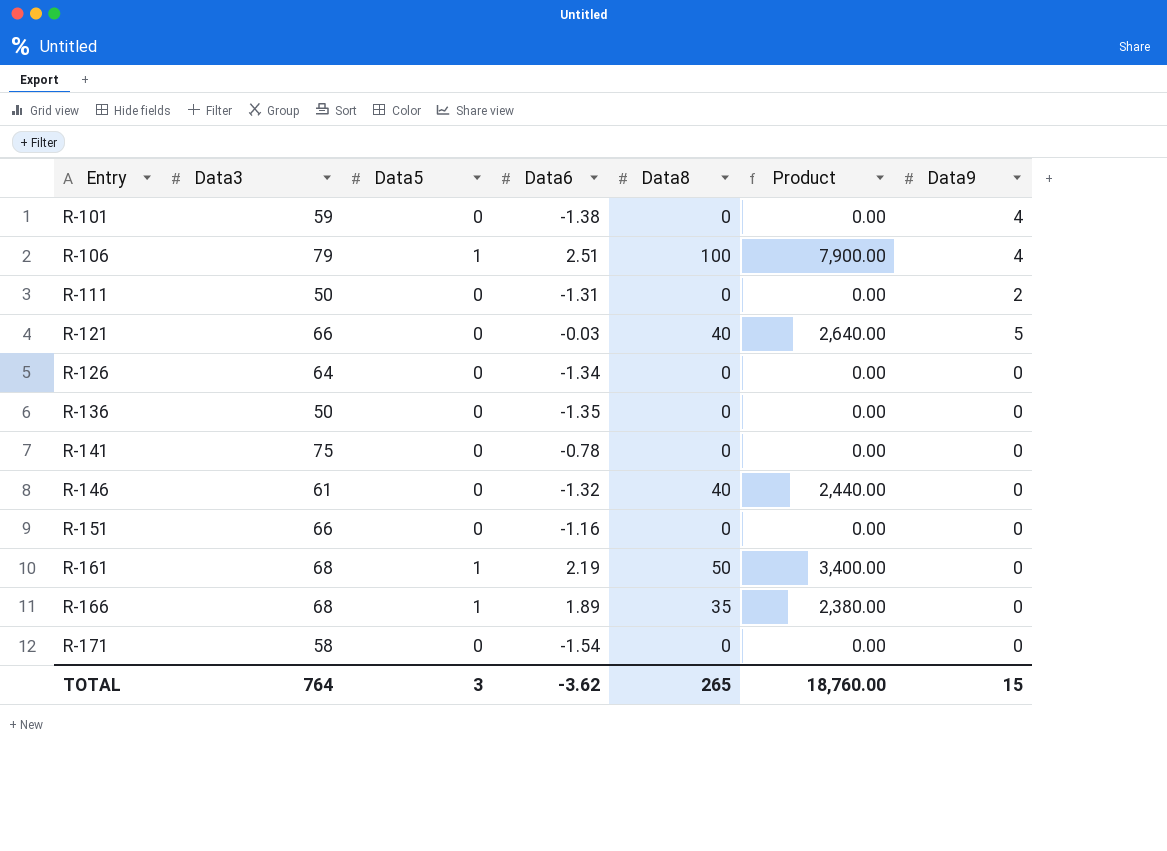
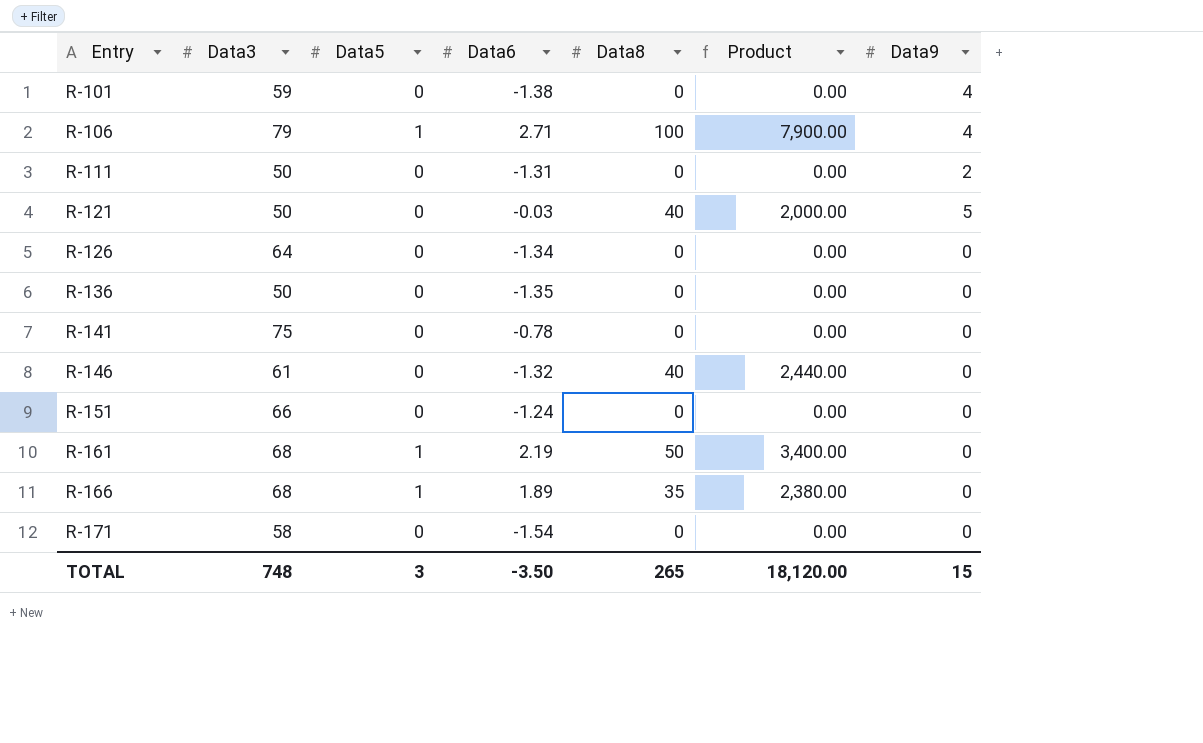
R-106 | Data6: 2.51 -> 2.71
R-121 | Data3: 66 -> 50
R-121 | Product: 2,640.00 -> 2,000.00
R-151 | Data6: -1.16 -> -1.24
TOTAL | Data3: 764 -> 748
TOTAL | Data6: -3.62 -> -3.50
TOTAL | Product: 18,760.00 -> 18,120.00

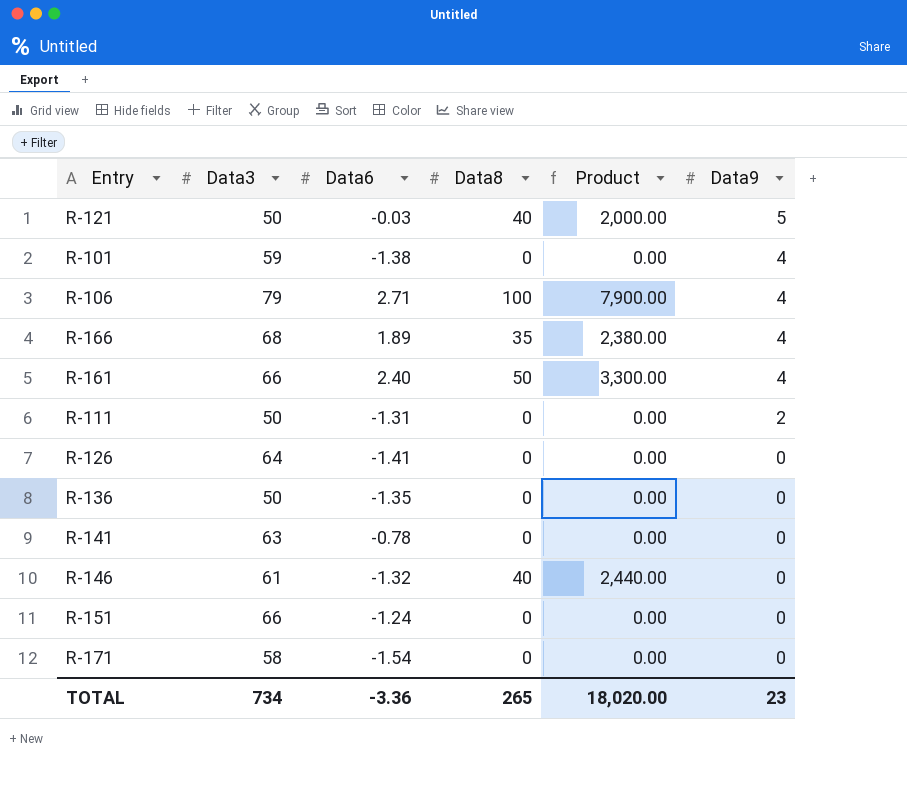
row order: Entry ascending -> Data9 descending
column Data5 | position: 3 -> none
R-166 | Data9: 0 -> 4
R-161 | Data3: 68 -> 66
R-161 | Data6: 2.19 -> 2.40
R-161 | Product: 3,400.00 -> 3,300.00
R-161 | Data9: 0 -> 4
R-126 | Data6: -1.34 -> -1.41
R-141 | Data3: 75 -> 63
TOTAL | Data3: 748 -> 734
TOTAL | Data6: -3.50 -> -3.36
TOTAL | Product: 18,120.00 -> 18,020.00
TOTAL | Data9: 15 -> 23

